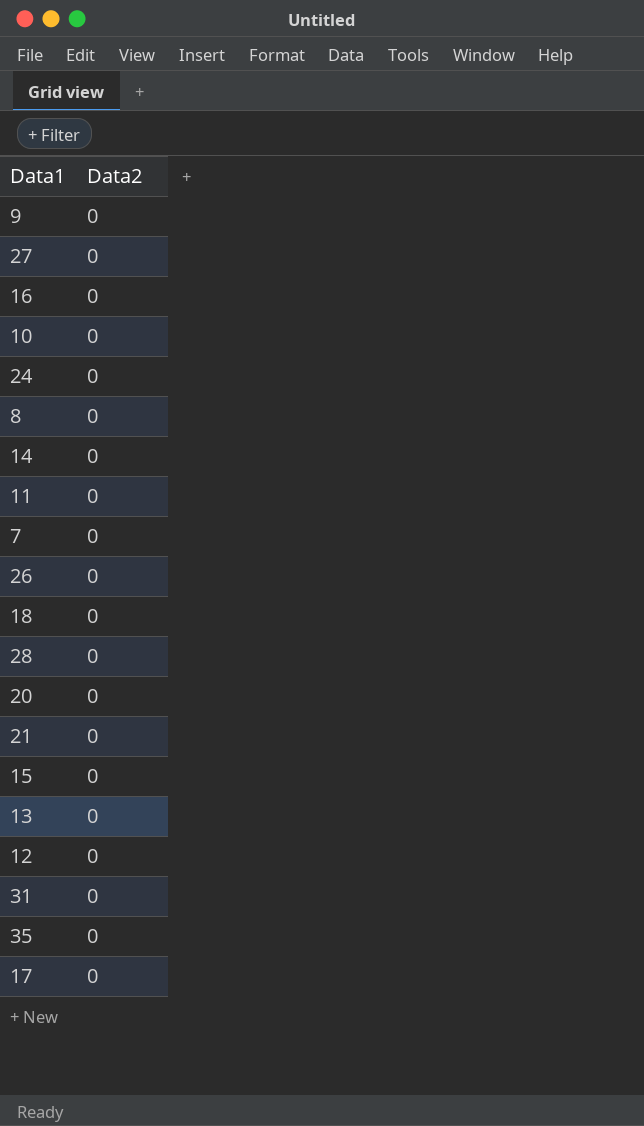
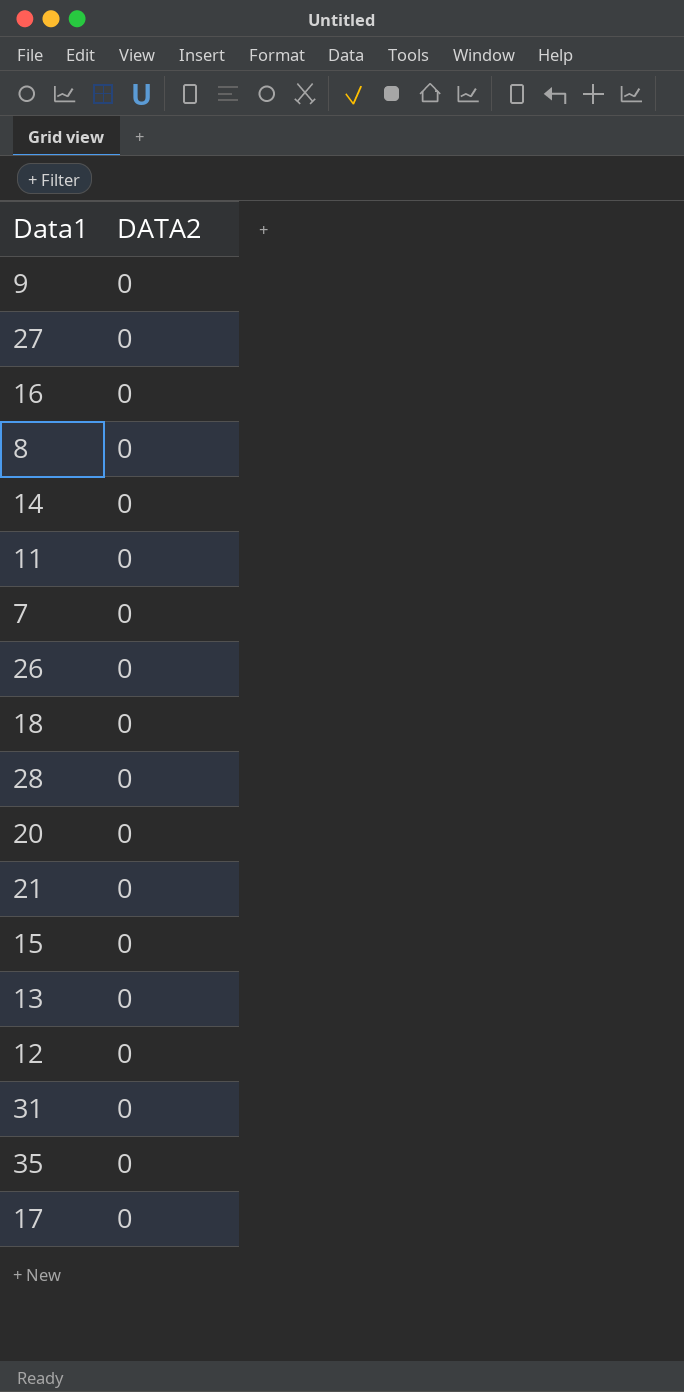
column name: Data2 -> DATA2
row 10: 0 -> none
row 24: 0 -> none

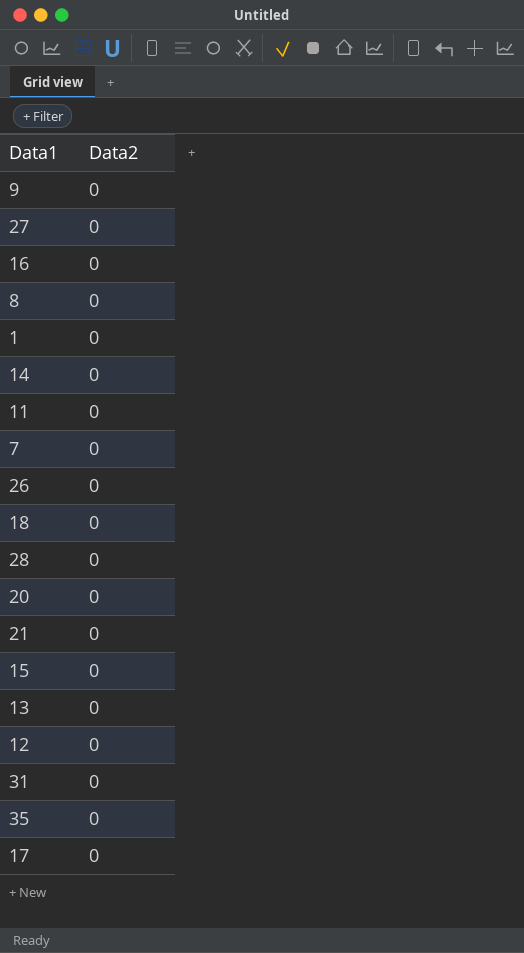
column name: DATA2 -> Data2
row 1: none -> 0

